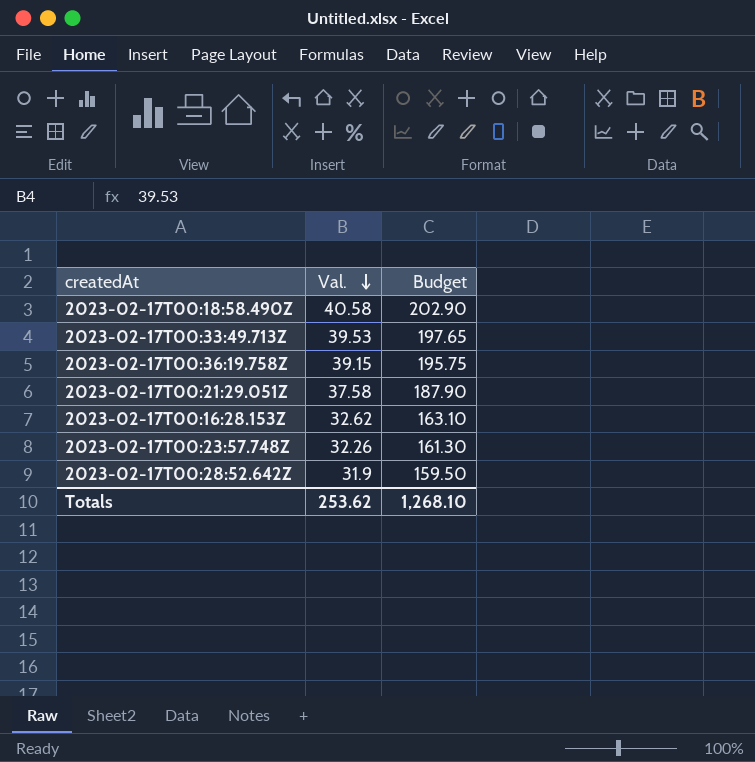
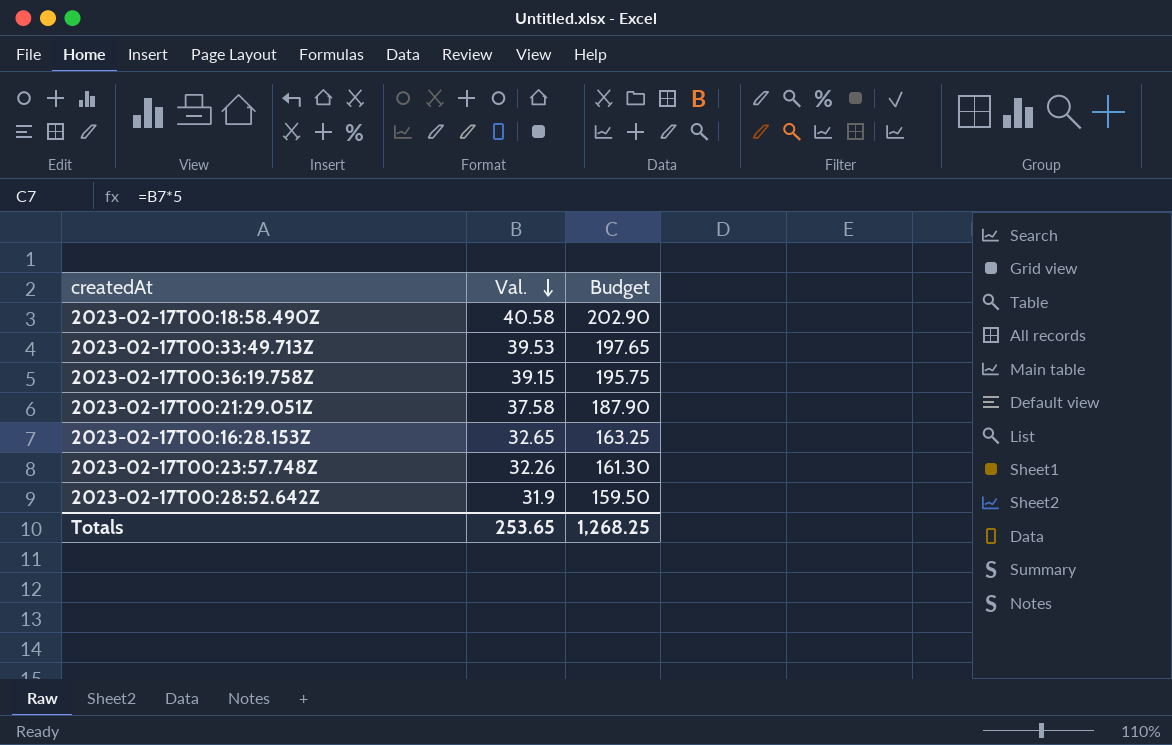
2023-02-17T00:16:28.153Z | Val.: 32.62 -> 32.65
2023-02-17T00:16:28.153Z | Budget: 163.10 -> 163.25
Totals | Val.: 253.62 -> 253.65
Totals | Budget: 1,268.10 -> 1,268.25

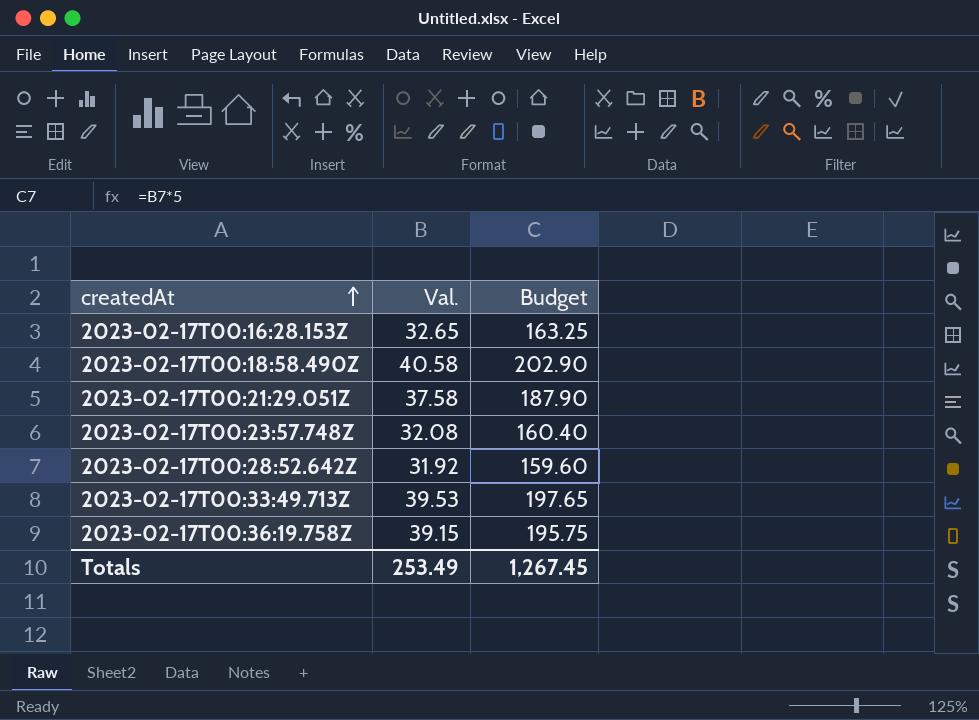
row order: Val. descending -> createdAt ascending
2023-02-17T00:23:57.748Z | Val.: 32.26 -> 32.08
2023-02-17T00:23:57.748Z | Budget: 161.30 -> 160.40
2023-02-17T00:28:52.642Z | Val.: 31.9 -> 31.92
2023-02-17T00:28:52.642Z | Budget: 159.50 -> 159.60
Totals | Val.: 253.65 -> 253.49
Totals | Budget: 1,268.25 -> 1,267.45

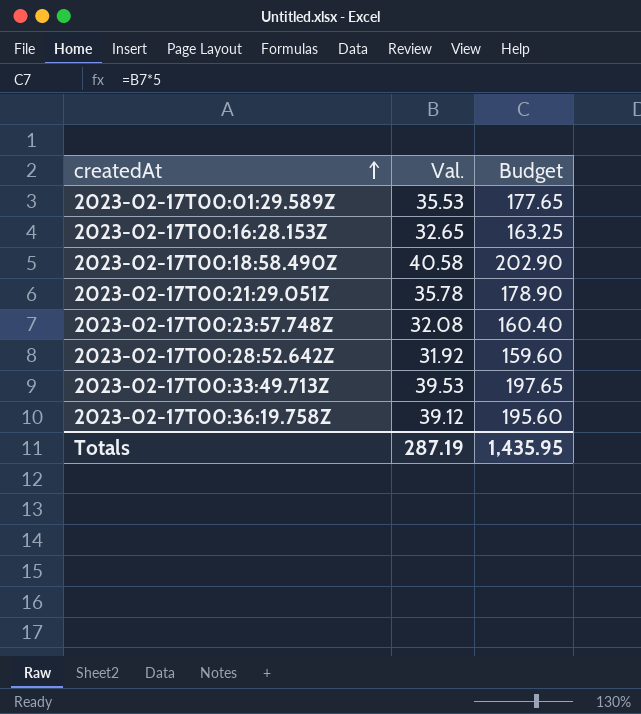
row 2023-02-17T00:01:29.589Z: none -> 35.53 | 177.65
2023-02-17T00:21:29.051Z | Val.: 37.58 -> 35.78
2023-02-17T00:21:29.051Z | Budget: 187.90 -> 178.90
2023-02-17T00:36:19.758Z | Val.: 39.15 -> 39.12
2023-02-17T00:36:19.758Z | Budget: 195.75 -> 195.60
Totals | Val.: 253.49 -> 287.19
Totals | Budget: 1,267.45 -> 1,435.95

